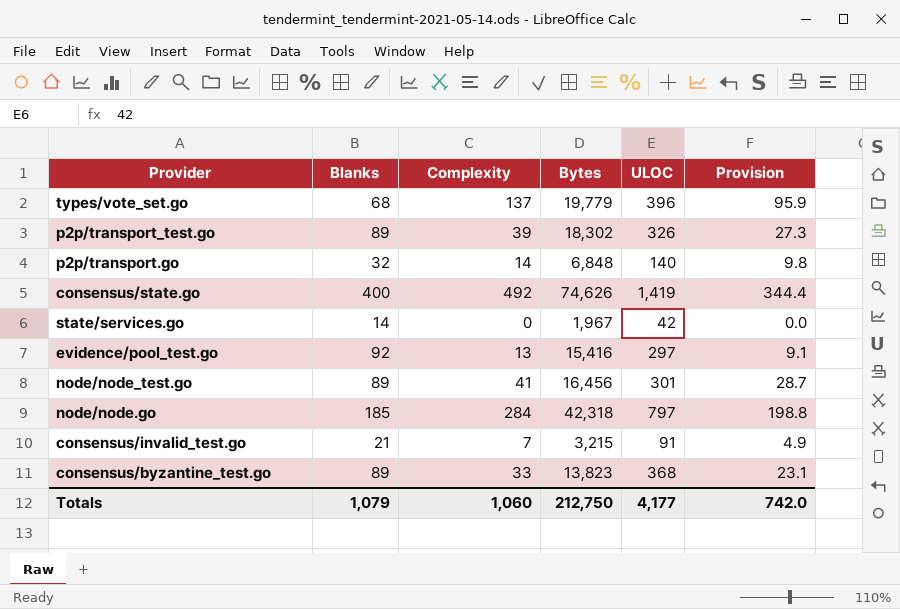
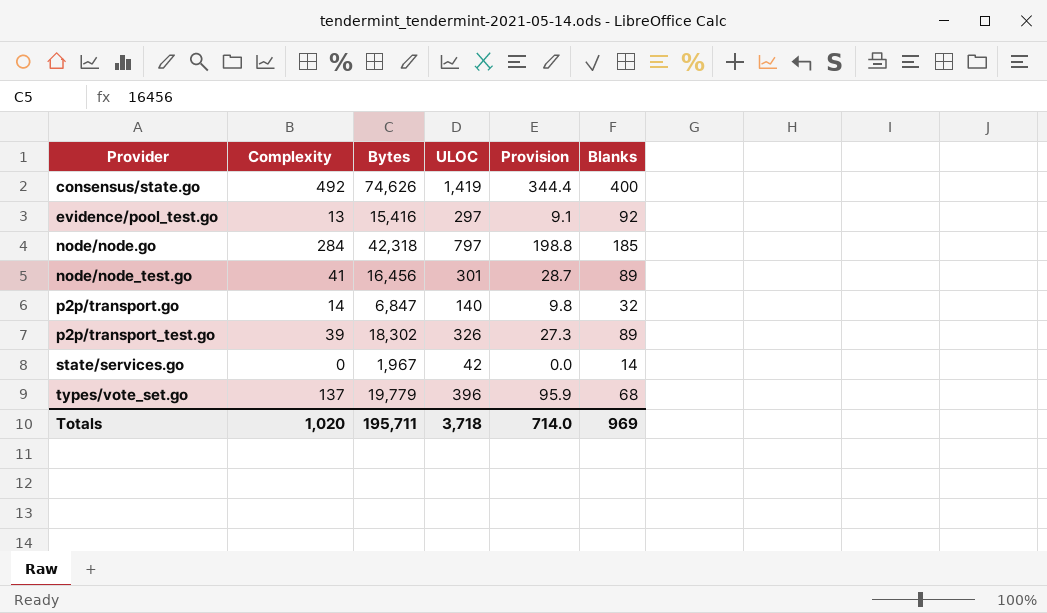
row order: none -> Provider ascending
column Blanks | position: 2 -> 6
row consensus/invalid_test.go: 21 | 7 | 3,215 | 91 | 4.9 -> none
row consensus/byzantine_test.go: 89 | 33 | 13,823 | 368 | 23.1 -> none
p2p/transport.go | Bytes: 6,848 -> 6,847
Totals | Complexity: 1,060 -> 1,020
Totals | Bytes: 212,750 -> 195,711
Totals | ULOC: 4,177 -> 3,718
Totals | Provision: 742.0 -> 714.0
Totals | Blanks: 1,079 -> 969

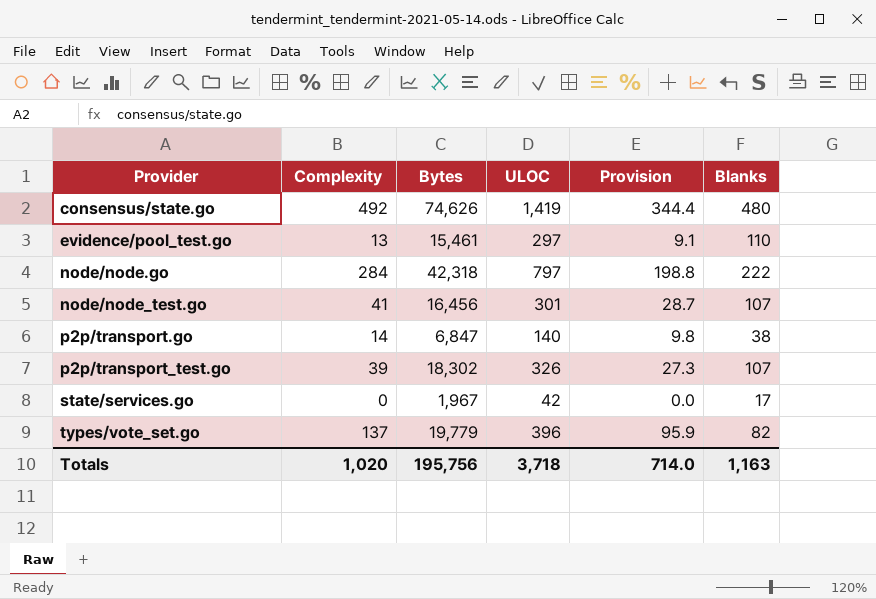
consensus/state.go | Blanks: 400 -> 480
evidence/pool_test.go | Bytes: 15,416 -> 15,461
evidence/pool_test.go | Blanks: 92 -> 110
node/node.go | Blanks: 185 -> 222
node/node_test.go | Blanks: 89 -> 107
p2p/transport.go | Blanks: 32 -> 38
p2p/transport_test.go | Blanks: 89 -> 107
state/services.go | Blanks: 14 -> 17
types/vote_set.go | Blanks: 68 -> 82
Totals | Bytes: 195,711 -> 195,756
Totals | Blanks: 969 -> 1,163

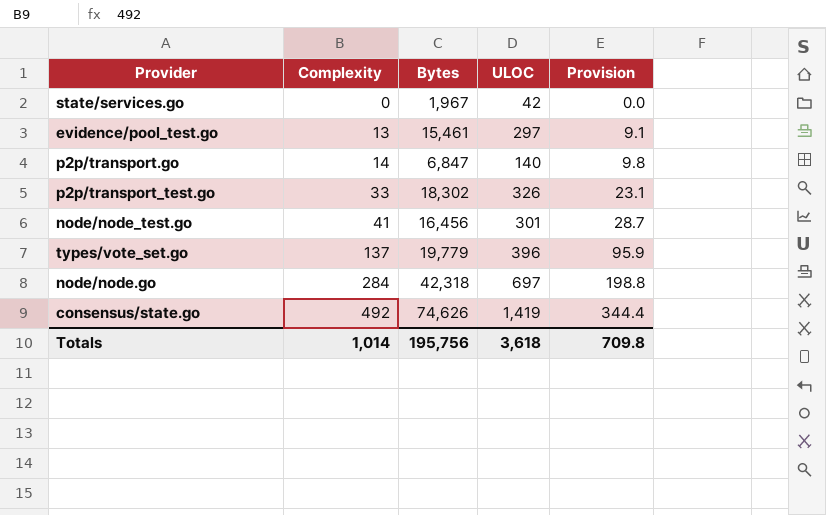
row order: Provider ascending -> Complexity ascending
column Blanks | position: 6 -> none
p2p/transport_test.go | Complexity: 39 -> 33
p2p/transport_test.go | Provision: 27.3 -> 23.1
node/node.go | ULOC: 797 -> 697
Totals | Complexity: 1,020 -> 1,014
Totals | ULOC: 3,718 -> 3,618
Totals | Provision: 714.0 -> 709.8

